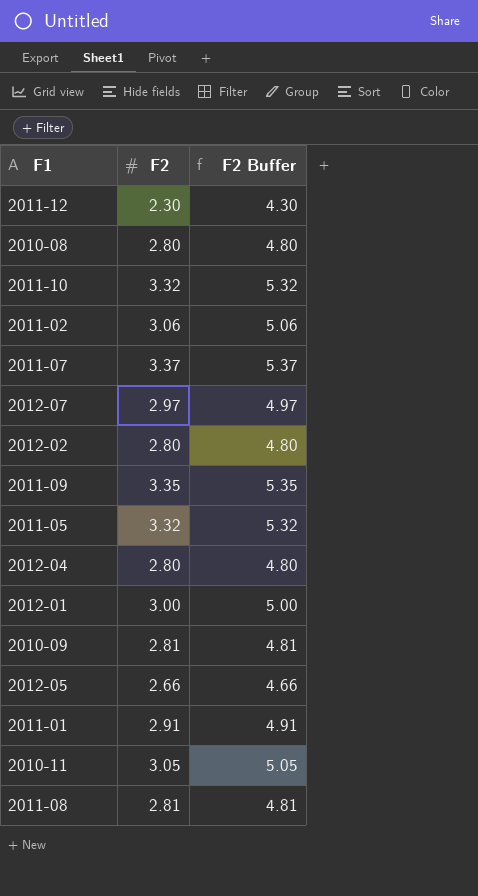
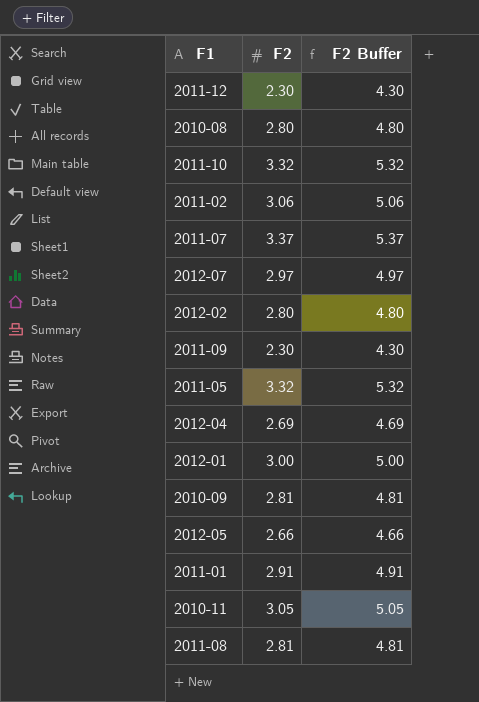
2011-09 | F2: 3.35 -> 2.30
2011-09 | F2 Buffer: 5.35 -> 4.30
2012-04 | F2: 2.80 -> 2.69
2012-04 | F2 Buffer: 4.80 -> 4.69

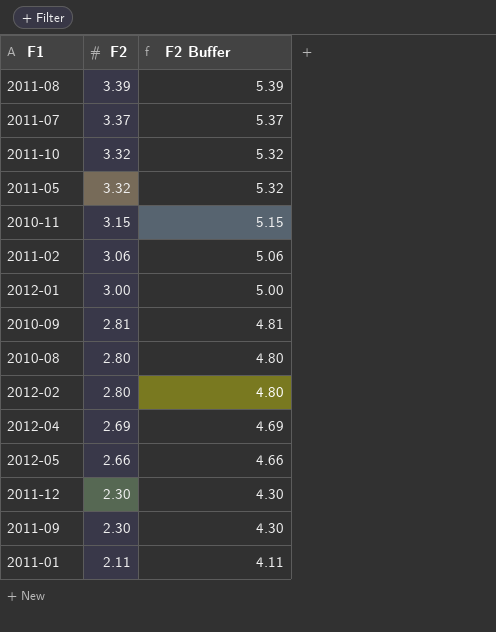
row order: none -> F2 descending
row 2012-07: 2.97 | 4.97 -> none
2011-08 | F2: 2.81 -> 3.39
2011-08 | F2 Buffer: 4.81 -> 5.39
2010-11 | F2: 3.05 -> 3.15
2010-11 | F2 Buffer: 5.05 -> 5.15
2011-01 | F2: 2.91 -> 2.11
2011-01 | F2 Buffer: 4.91 -> 4.11

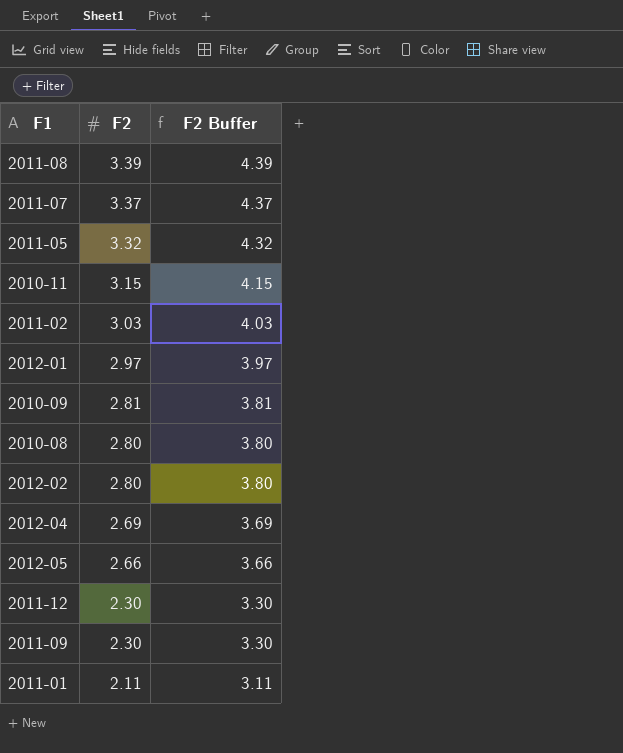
column F2 Buffer | formula: [F2] + 2 -> [F2] + 1
row 2011-10: 3.32 | 5.32 -> none
2011-02 | F2: 3.06 -> 3.03
2012-01 | F2: 3.00 -> 2.97

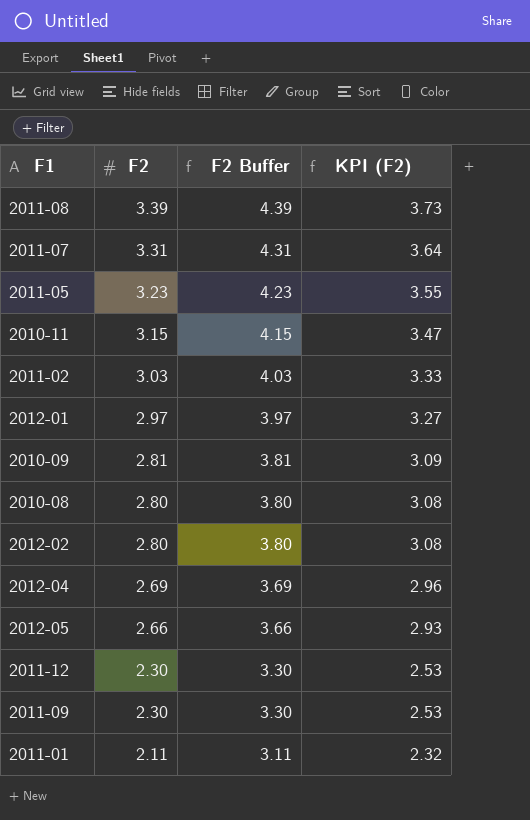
column KPI (F2) | formula: none -> [F2] * 1.1
2011-07 | F2: 3.37 -> 3.31
2011-07 | F2 Buffer: 4.37 -> 4.31
2011-05 | F2: 3.32 -> 3.23
2011-05 | F2 Buffer: 4.32 -> 4.23

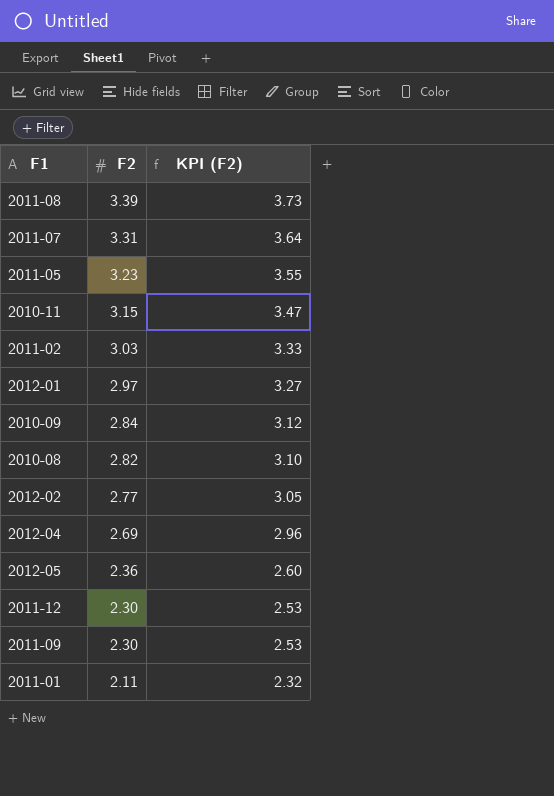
column F2 Buffer | formula: [F2] + 1 -> none
2010-09 | F2: 2.81 -> 2.84
2010-09 | KPI (F2): 3.09 -> 3.12
2010-08 | F2: 2.80 -> 2.82
2010-08 | KPI (F2): 3.08 -> 3.10
2012-02 | F2: 2.80 -> 2.77
2012-02 | KPI (F2): 3.08 -> 3.05
2012-05 | F2: 2.66 -> 2.36
2012-05 | KPI (F2): 2.93 -> 2.60

